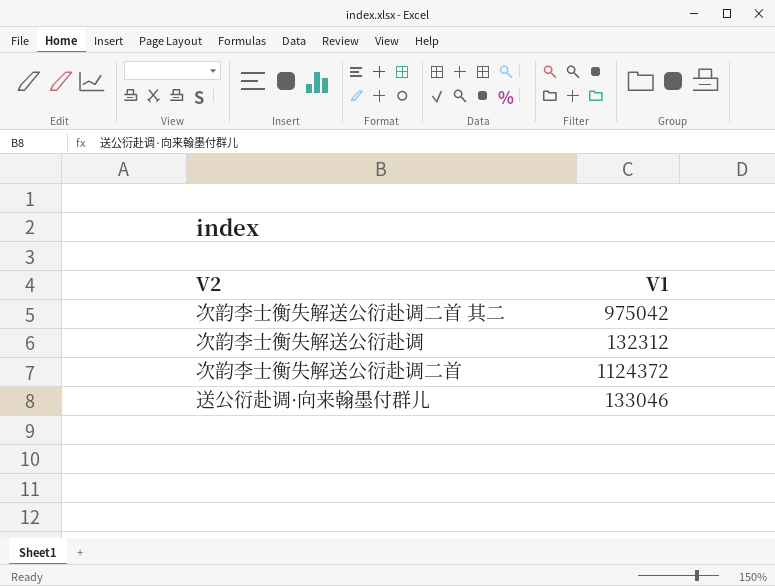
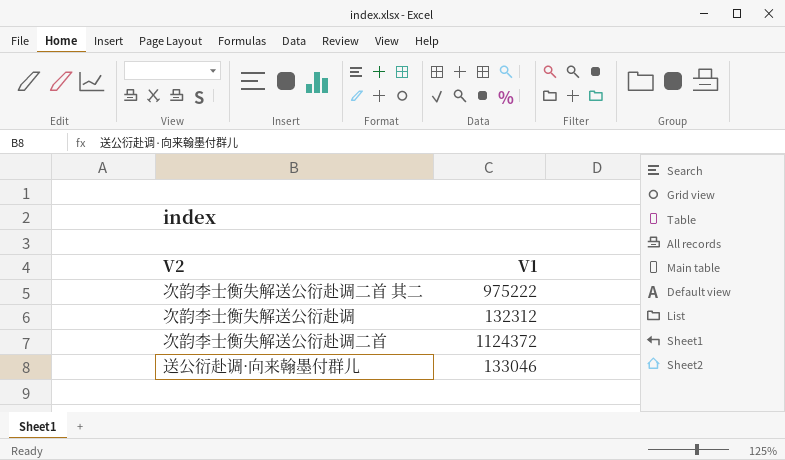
次韵李士衡失解送公衍赴调二首 其二 | V1: 975042 -> 975222

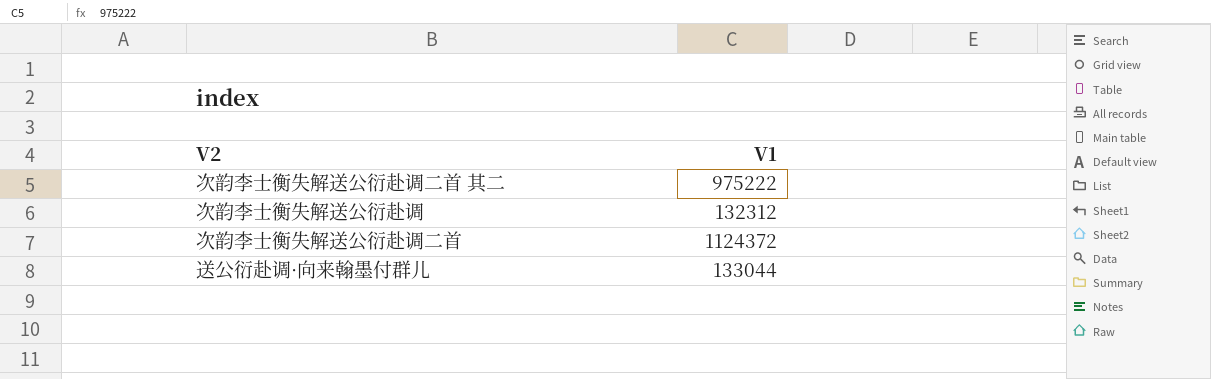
送公衍赴调·向来翰墨付群儿 | V1: 133046 -> 133044

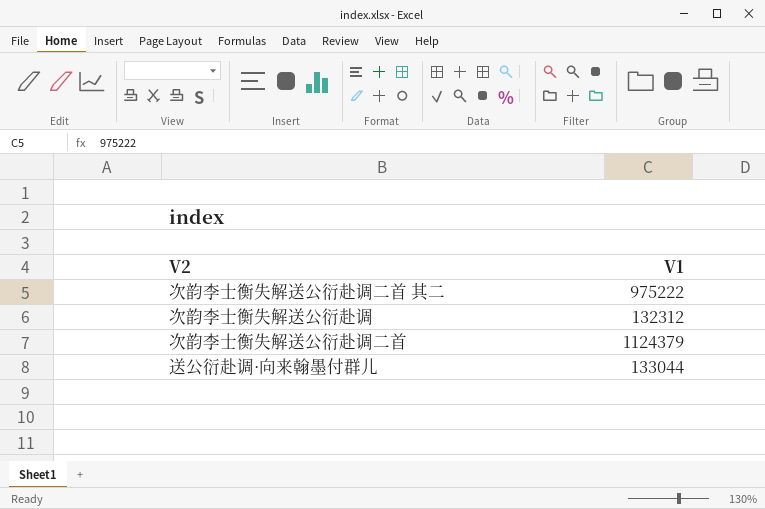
次韵李士衡失解送公衍赴调二首 | V1: 1124372 -> 1124379

